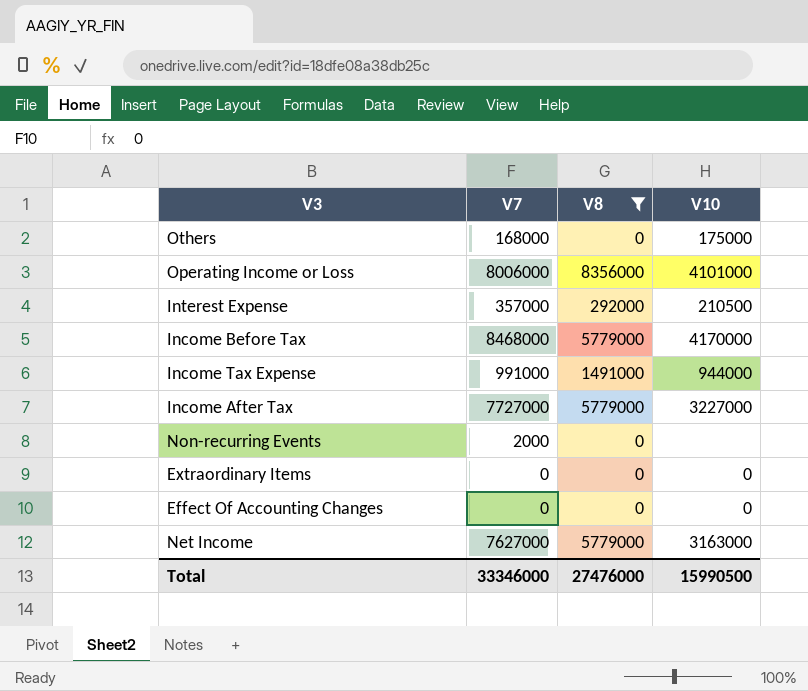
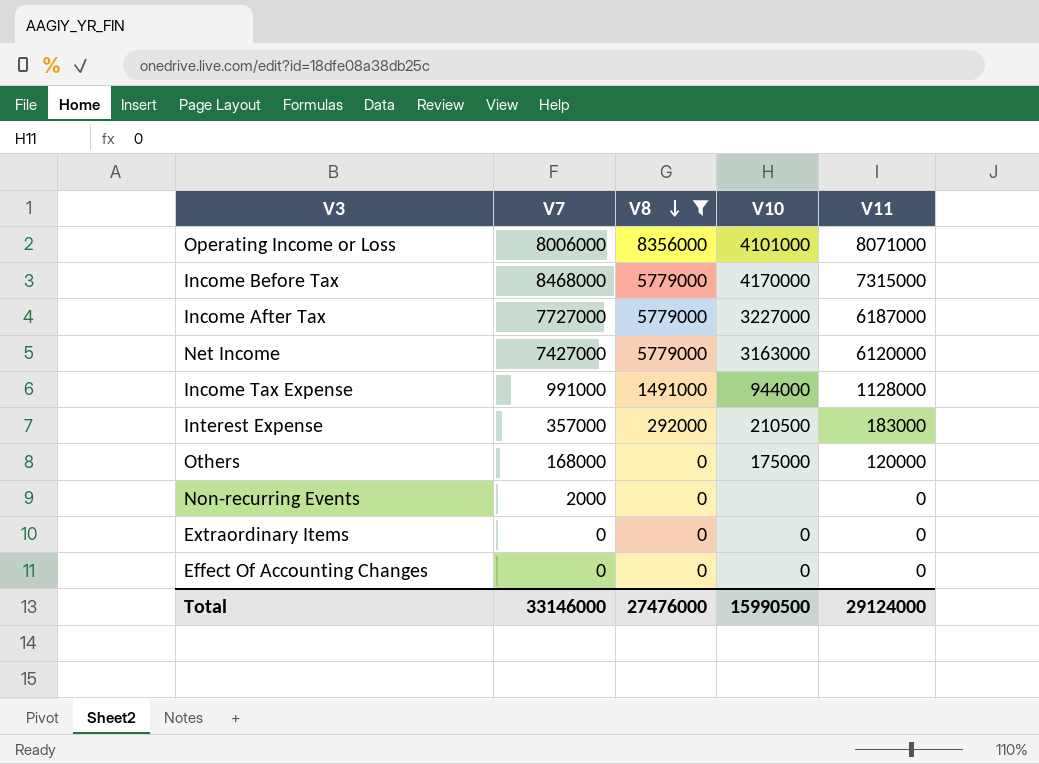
row order: none -> V8 descending
column V11 | position: none -> 5
Net Income | V7: 7627000 -> 7427000
Total | V7: 33346000 -> 33146000

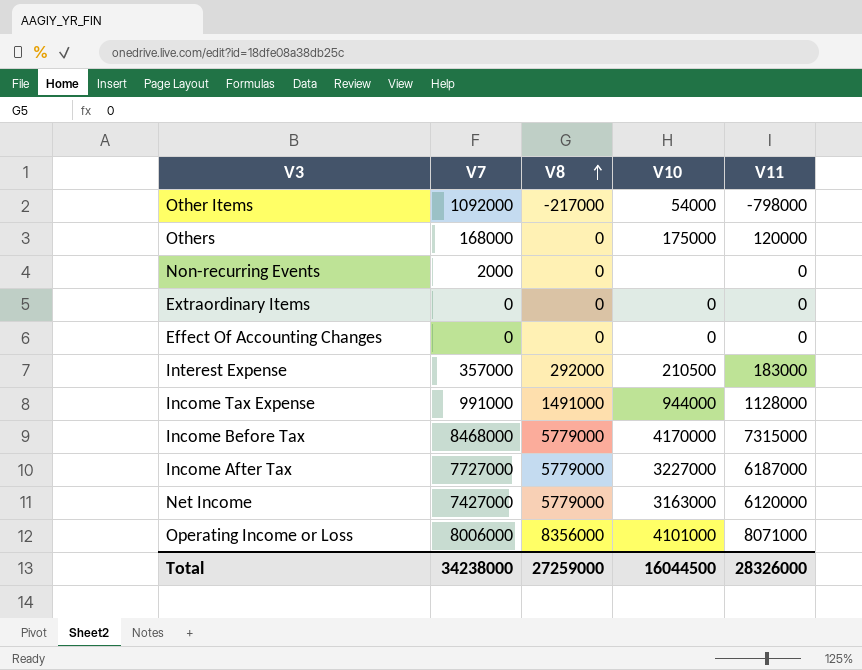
filter: V8 != -217000 -> none
row order: V8 descending -> V8 ascending
Total | V7: 33146000 -> 34238000
Total | V8: 27476000 -> 27259000
Total | V10: 15990500 -> 16044500
Total | V11: 29124000 -> 28326000

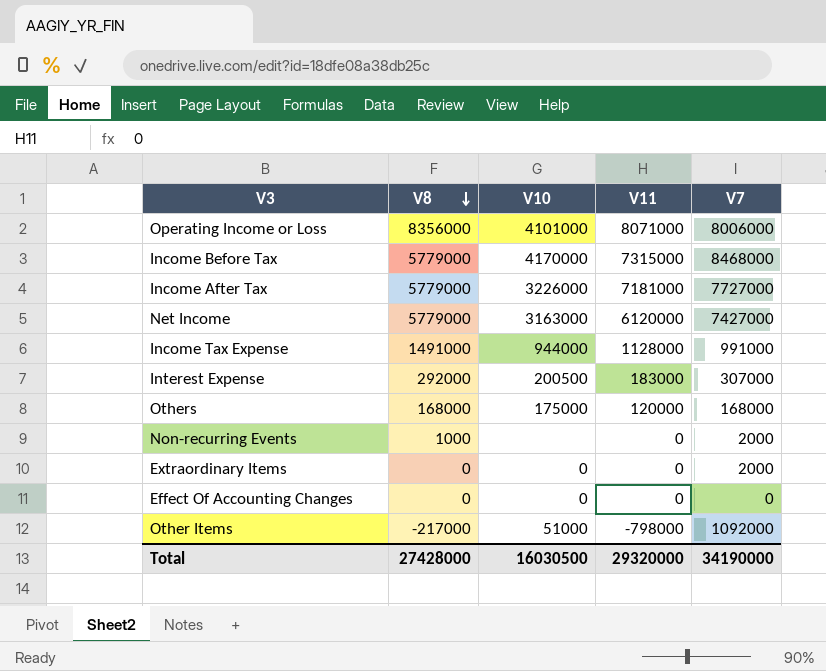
row order: V8 ascending -> V8 descending
column V7 | position: 2 -> 5
Income After Tax | V10: 3227000 -> 3226000
Income After Tax | V11: 6187000 -> 7181000
Interest Expense | V10: 210500 -> 200500
Interest Expense | V7: 357000 -> 307000
Others | V8: 0 -> 168000
Non-recurring Events | V8: 0 -> 1000
Extraordinary Items | V7: 0 -> 2000
Other Items | V10: 54000 -> 51000
Total | V8: 27259000 -> 27428000
Total | V10: 16044500 -> 16030500
Total | V11: 28326000 -> 29320000
Total | V7: 34238000 -> 34190000

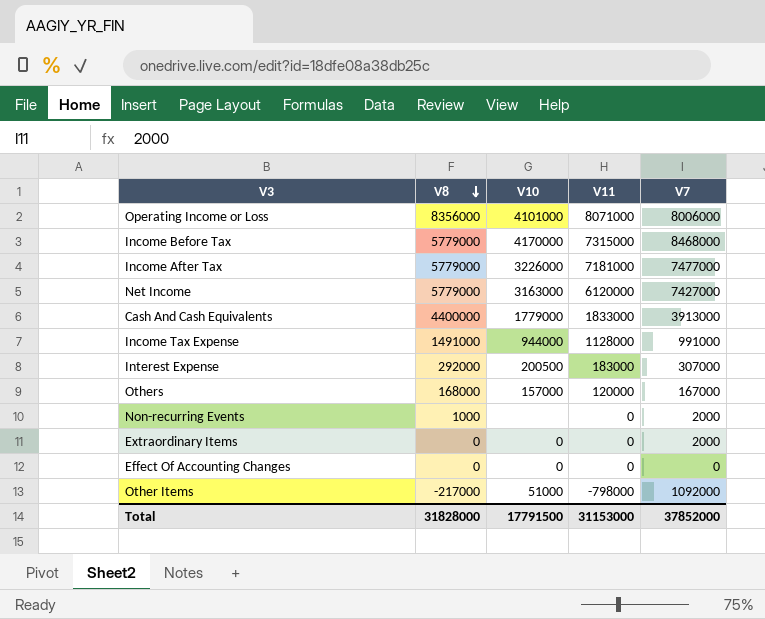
Income After Tax | V7: 7727000 -> 7477000
row Cash And Cash Equivalents: none -> 4400000 | 1779000 | 1833000 | 3913000
Others | V10: 175000 -> 157000
Others | V7: 168000 -> 167000
Total | V8: 27428000 -> 31828000
Total | V10: 16030500 -> 17791500
Total | V11: 29320000 -> 31153000
Total | V7: 34190000 -> 37852000

